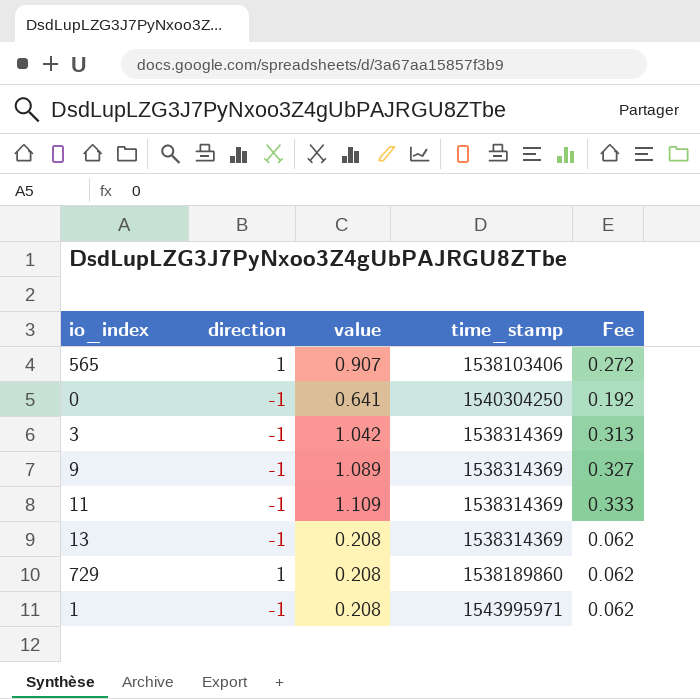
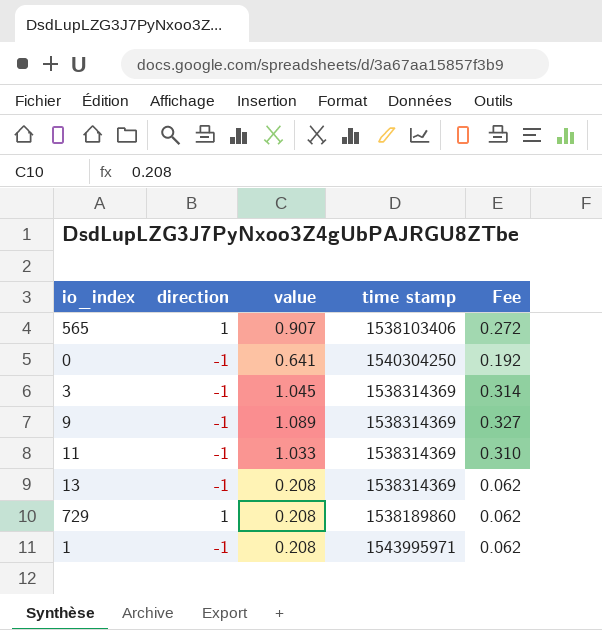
column name: time_stamp -> time stamp
3 | value: 1.042 -> 1.045
3 | Fee: 0.313 -> 0.314
11 | value: 1.109 -> 1.033
11 | Fee: 0.333 -> 0.310

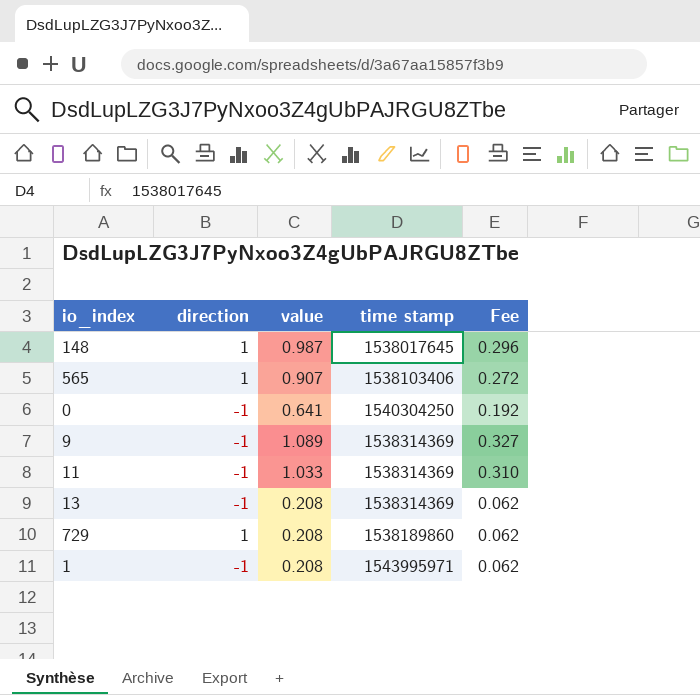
row 3: -1 | 1.045 | 1538314369 | 0.314 -> none
row 148: none -> 1 | 0.987 | 1538017645 | 0.296

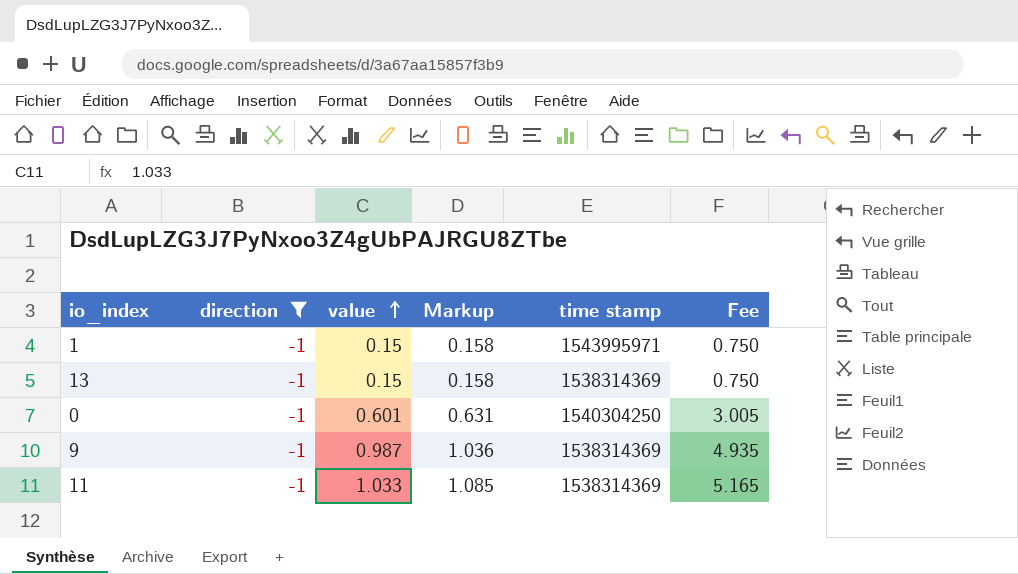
filter: none -> direction = -1
row order: none -> value ascending
column Markup | formula: none -> [value] * 1.05
column Fee | formula: [value] * 0.3 -> [value] * 5
1 | value: 0.208 -> 0.15
13 | value: 0.208 -> 0.15
0 | value: 0.641 -> 0.601
9 | value: 1.089 -> 0.987

